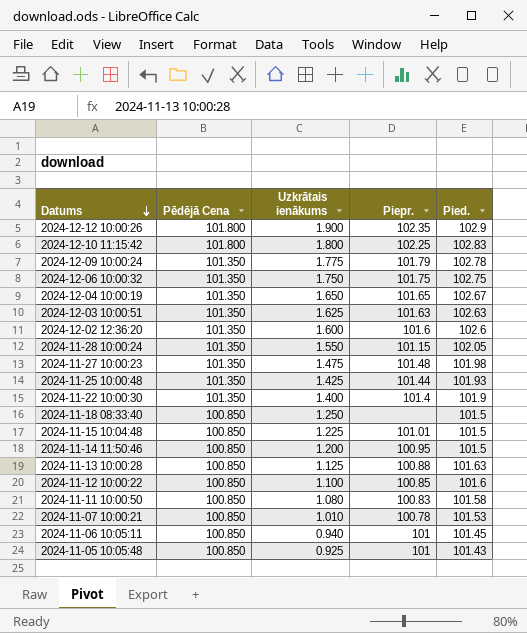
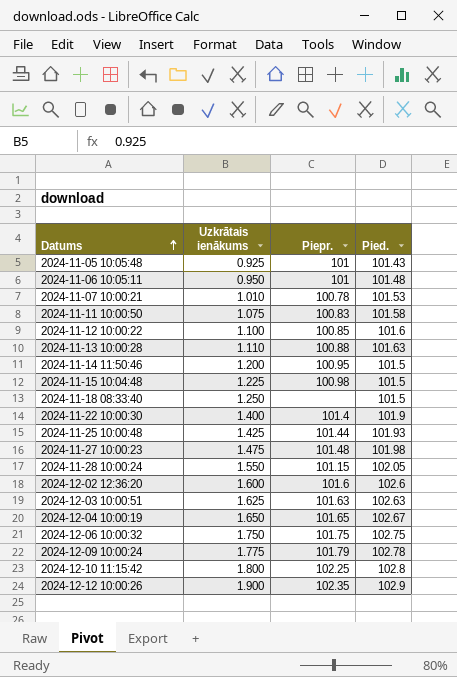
row order: Datums descending -> Datums ascending
column Pēdējā Cena | position: 2 -> none
2024-11-06 10:05:11 | Uzkrātais ienākums: 0.940 -> 0.950
2024-11-06 10:05:11 | Pied.: 101.45 -> 101.48
2024-11-11 10:00:50 | Uzkrātais ienākums: 1.080 -> 1.075
2024-11-13 10:00:28 | Uzkrātais ienākums: 1.125 -> 1.110
2024-11-15 10:04:48 | Piepr.: 101.01 -> 100.98
2024-12-10 11:15:42 | Pied.: 102.83 -> 102.8

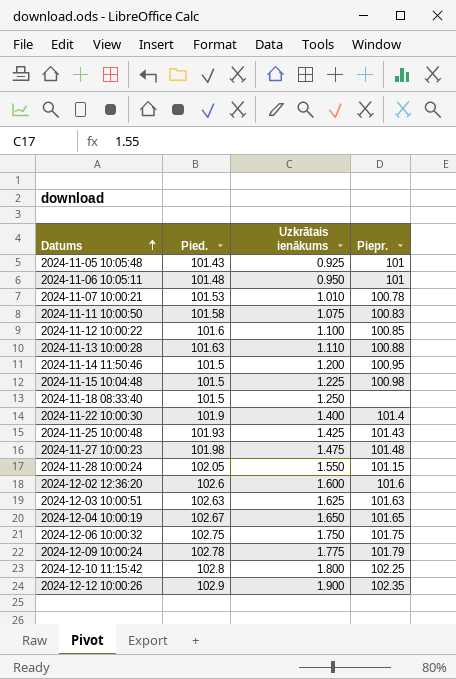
column Pied. | position: 4 -> 2
2024-11-25 10:00:48 | Piepr.: 101.44 -> 101.43

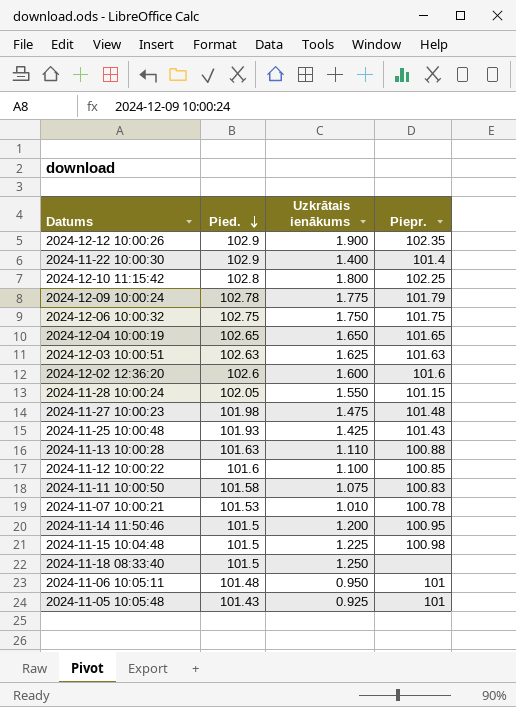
row order: Datums ascending -> Pied. descending
2024-11-22 10:00:30 | Pied.: 101.9 -> 102.9
2024-12-04 10:00:19 | Pied.: 102.67 -> 102.65

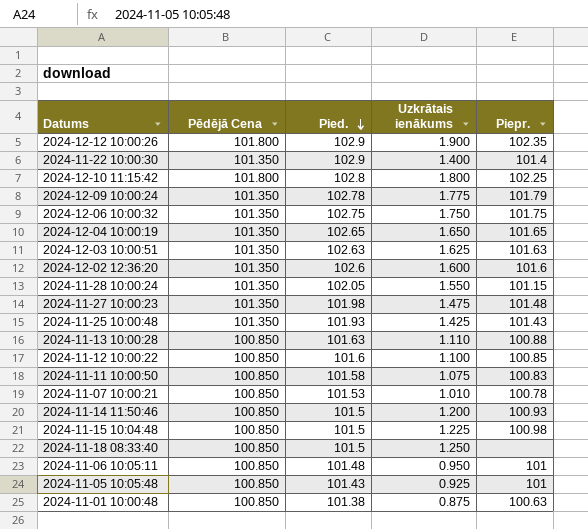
column Pēdējā Cena | position: none -> 2
2024-11-14 11:50:46 | Piepr.: 100.95 -> 100.93
row 2024-11-01 10:00:48: none -> 100.850 | 101.38 | 0.875 | 100.63

